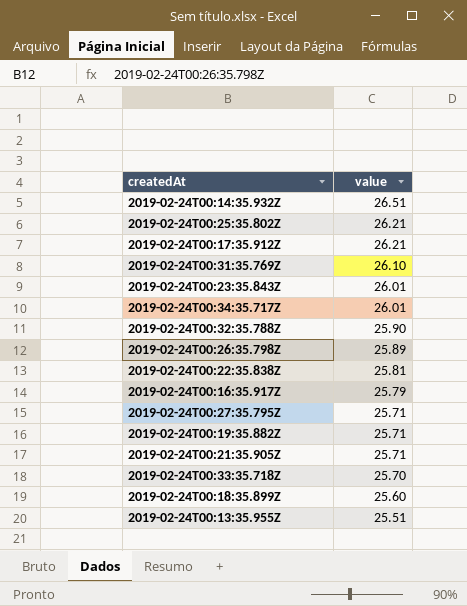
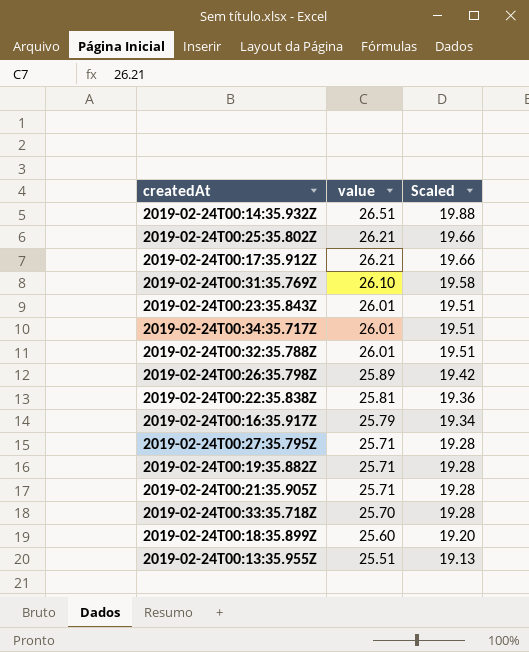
column Scaled | formula: none -> [value] * 0.75
2019-02-24T00:32:35.788Z | value: 25.90 -> 26.01

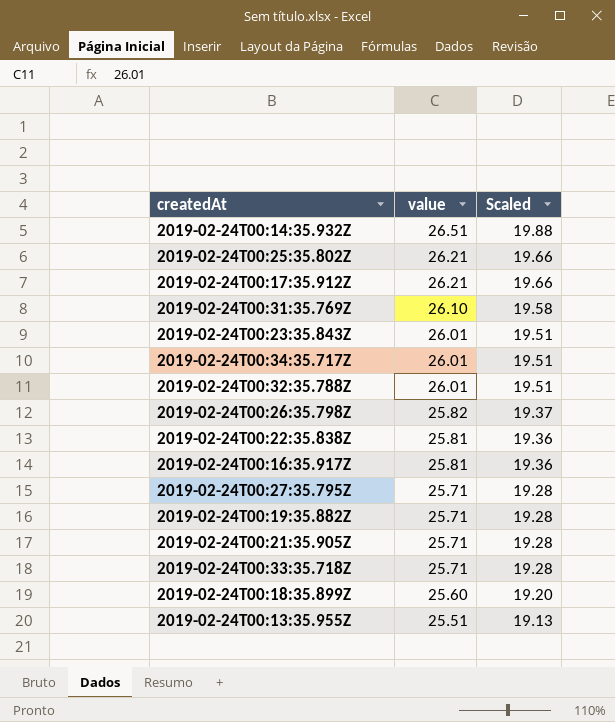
2019-02-24T00:26:35.798Z | value: 25.89 -> 25.82
2019-02-24T00:26:35.798Z | Scaled: 19.42 -> 19.37
2019-02-24T00:16:35.917Z | value: 25.79 -> 25.81
2019-02-24T00:16:35.917Z | Scaled: 19.34 -> 19.36
2019-02-24T00:33:35.718Z | value: 25.70 -> 25.71

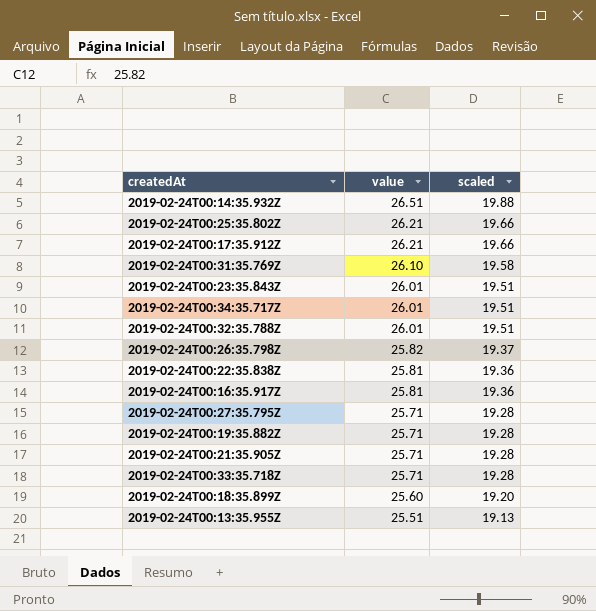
column name: Scaled -> scaled

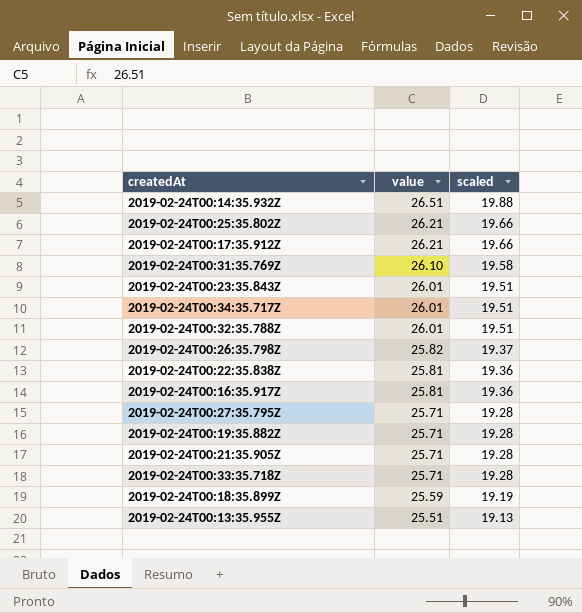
2019-02-24T00:18:35.899Z | value: 25.60 -> 25.59
2019-02-24T00:18:35.899Z | scaled: 19.20 -> 19.19

